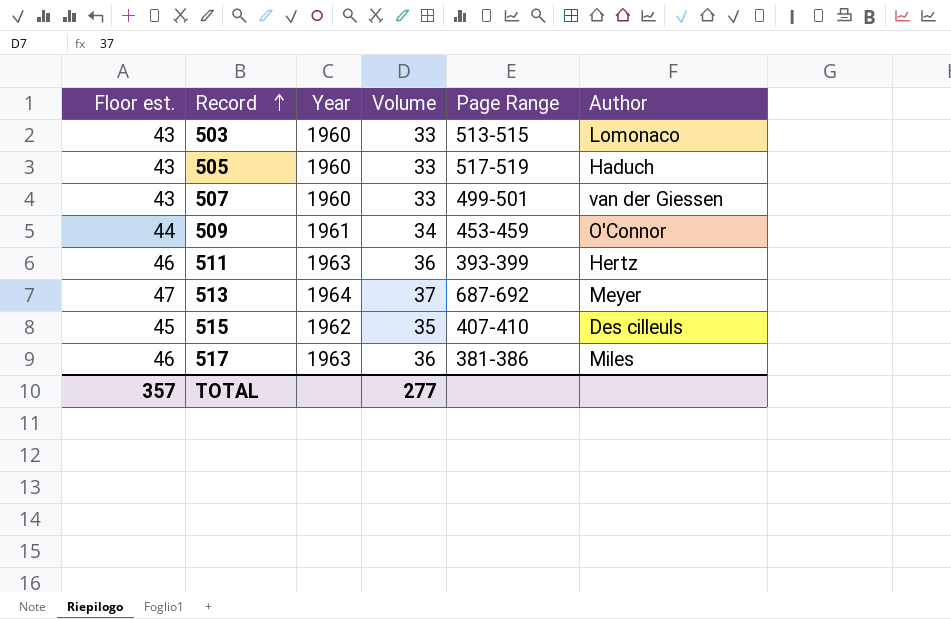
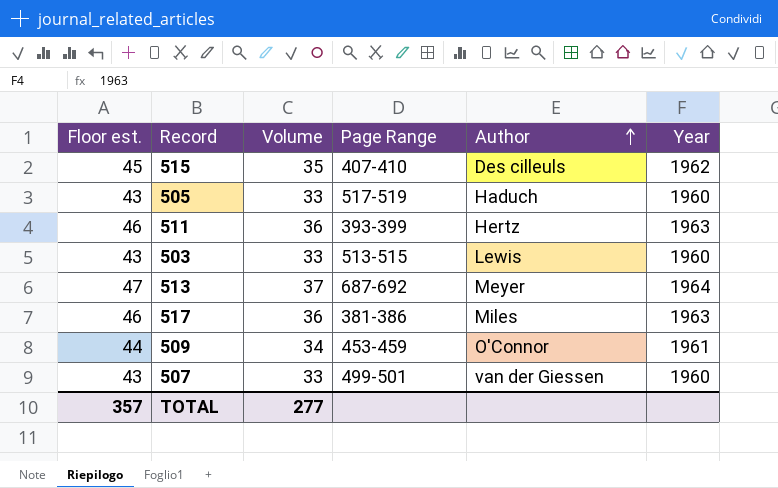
row order: Record ascending -> Author ascending
column Year | position: 3 -> 6
503 | Author: Lomonaco -> Lewis

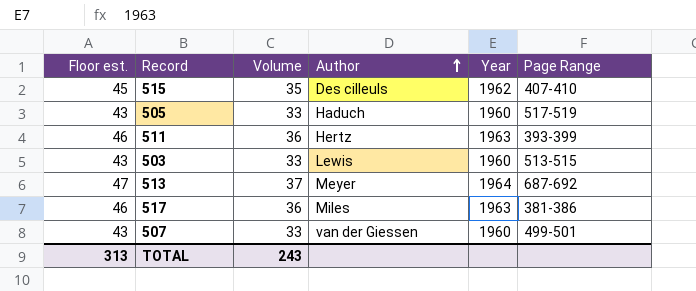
column Page Range | position: 4 -> 6
row 509: 44 | 34 | 453-459 | O'Connor | 1961 -> none
TOTAL | Floor est.: 357 -> 313
TOTAL | Volume: 277 -> 243

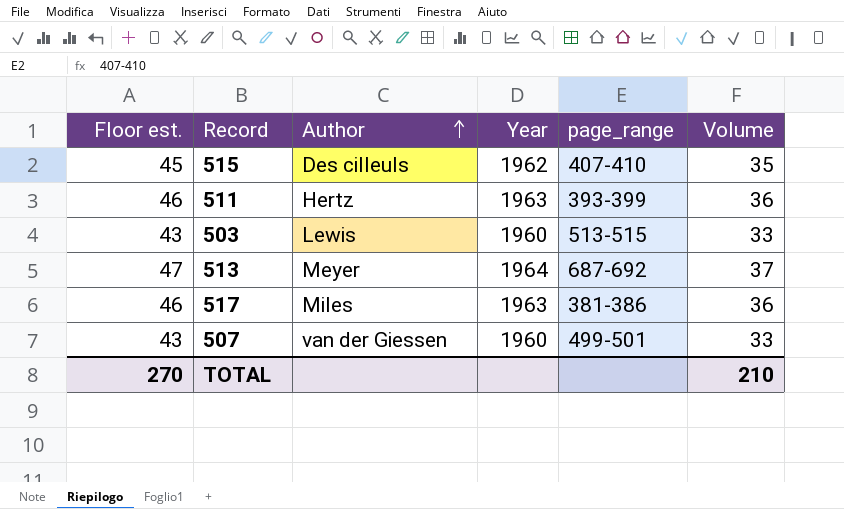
column name: Page Range -> page_range
column Volume | position: 3 -> 6
row 505: 43 | 33 | Haduch | 1960 | 517-519 -> none
TOTAL | Floor est.: 313 -> 270
TOTAL | Volume: 243 -> 210

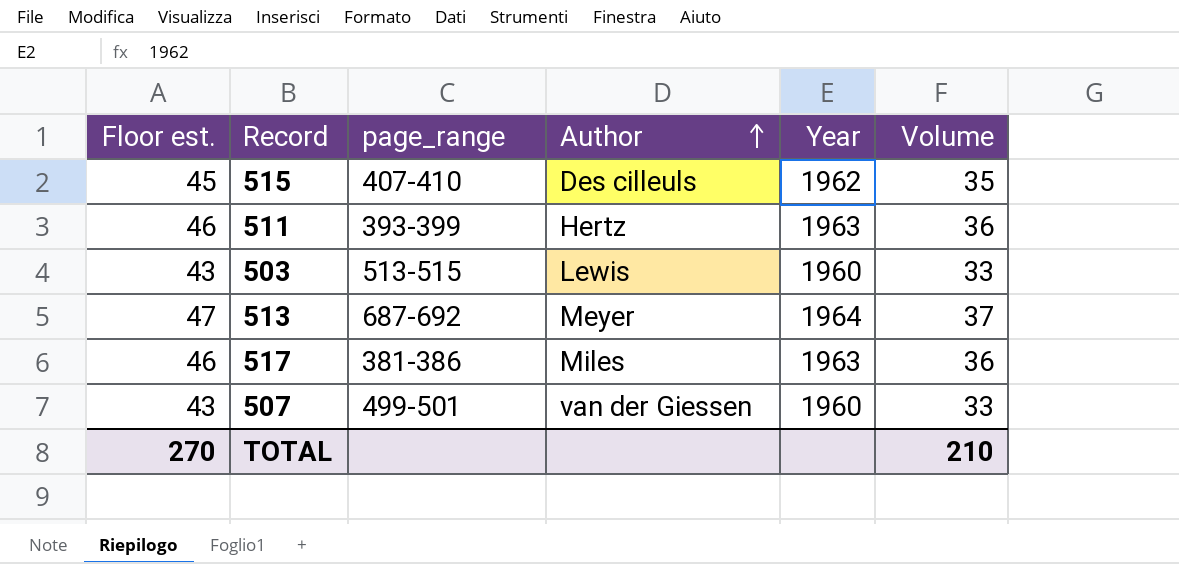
column page_range | position: 5 -> 3

